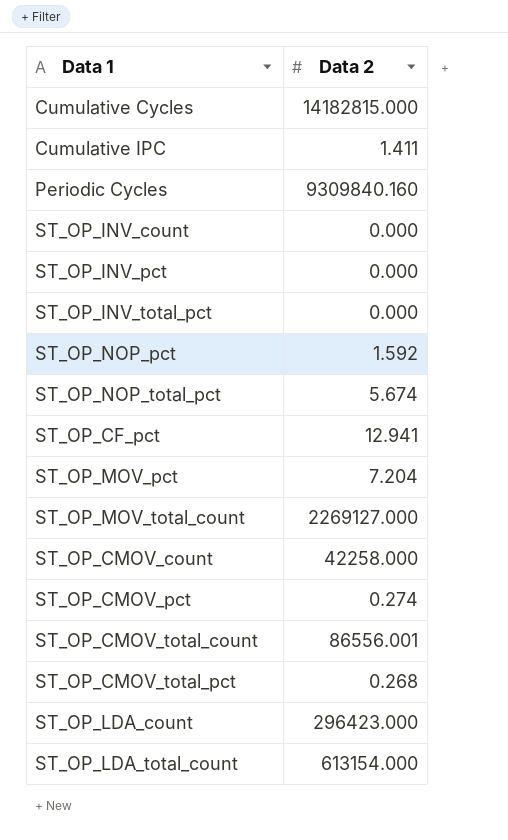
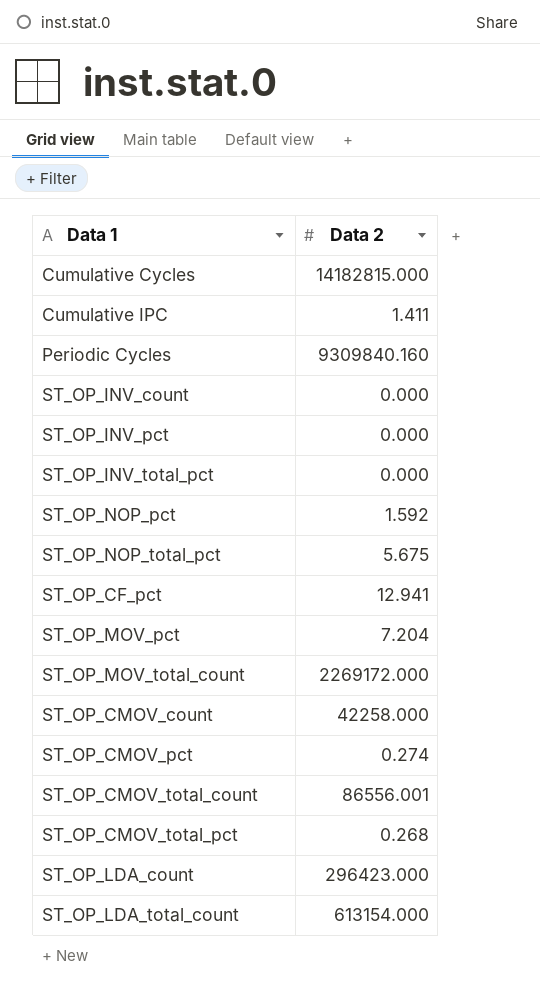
ST_OP_NOP_total_pct | Data 2: 5.674 -> 5.675
ST_OP_MOV_total_count | Data 2: 2269127.000 -> 2269172.000

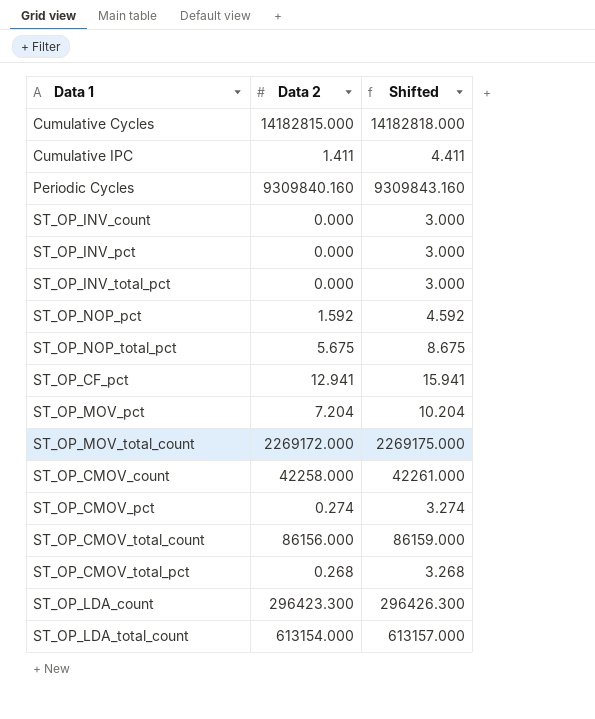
column Shifted | formula: none -> [Data 2] + 3
ST_OP_CMOV_total_count | Data 2: 86556.001 -> 86156.000
ST_OP_LDA_count | Data 2: 296423.000 -> 296423.300

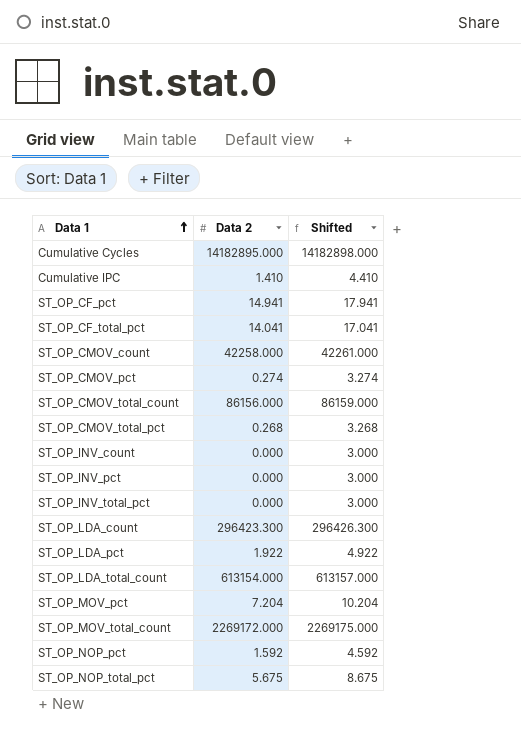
row order: none -> Data 1 ascending
row Periodic Cycles: 9309840.160 | 9309843.160 -> none
Cumulative Cycles | Data 2: 14182815.000 -> 14182895.000
Cumulative Cycles | Shifted: 14182818.000 -> 14182898.000
Cumulative IPC | Data 2: 1.411 -> 1.410
Cumulative IPC | Shifted: 4.411 -> 4.410
ST_OP_CF_pct | Data 2: 12.941 -> 14.941
ST_OP_CF_pct | Shifted: 15.941 -> 17.941
row ST_OP_CF_total_pct: none -> 14.041 | 17.041
row ST_OP_LDA_pct: none -> 1.922 | 4.922

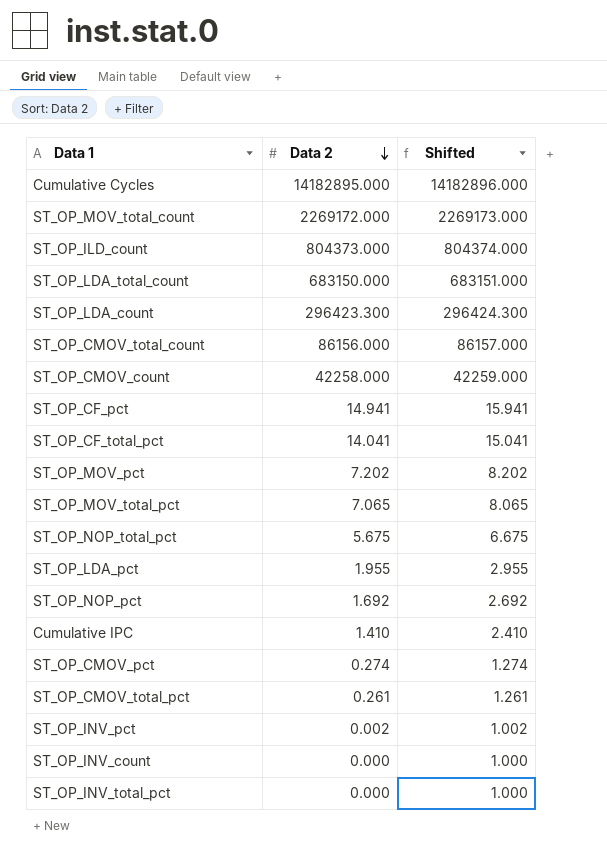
row order: Data 1 ascending -> Data 2 descending
column Shifted | formula: [Data 2] + 3 -> [Data 2] + 1
row ST_OP_ILD_count: none -> 804373.000 | 804374.000
ST_OP_LDA_total_count | Data 2: 613154.000 -> 683150.000
ST_OP_MOV_pct | Data 2: 7.204 -> 7.202
row ST_OP_MOV_total_pct: none -> 7.065 | 8.065
ST_OP_LDA_pct | Data 2: 1.922 -> 1.955
ST_OP_NOP_pct | Data 2: 1.592 -> 1.692
ST_OP_CMOV_total_pct | Data 2: 0.268 -> 0.261
ST_OP_INV_pct | Data 2: 0.000 -> 0.002

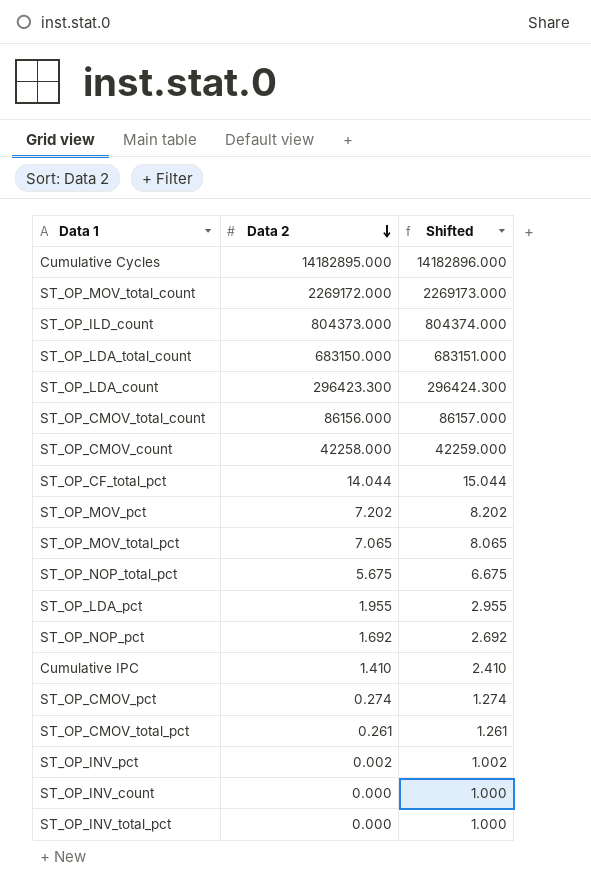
row ST_OP_CF_pct: 14.941 | 15.941 -> none
ST_OP_CF_total_pct | Data 2: 14.041 -> 14.044
ST_OP_CF_total_pct | Shifted: 15.041 -> 15.044

